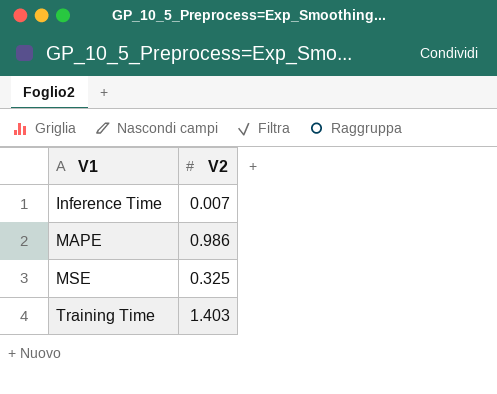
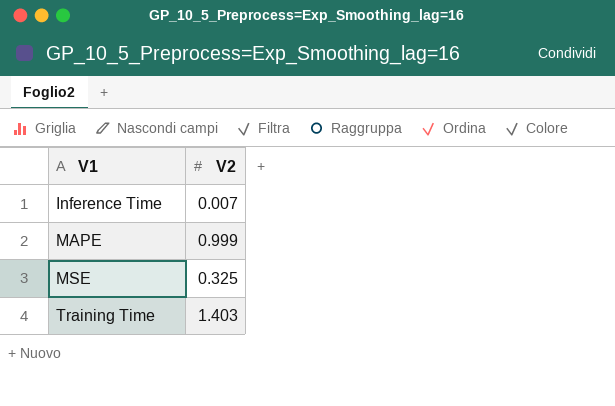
MAPE | V2: 0.986 -> 0.999

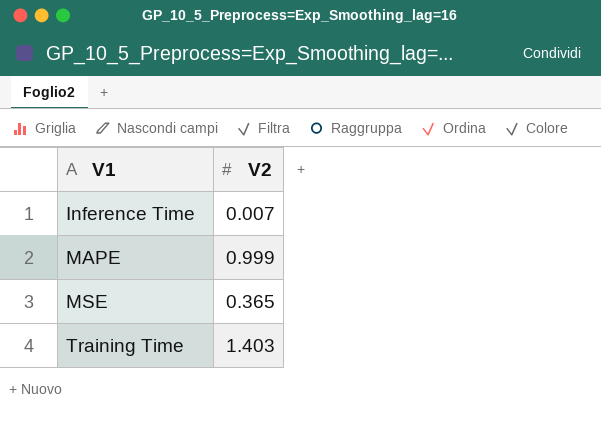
MSE | V2: 0.325 -> 0.365

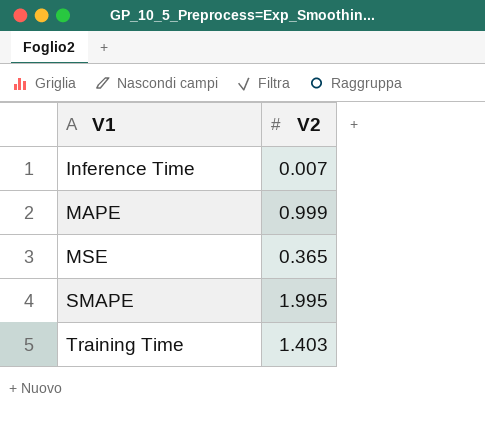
row SMAPE: none -> 1.995

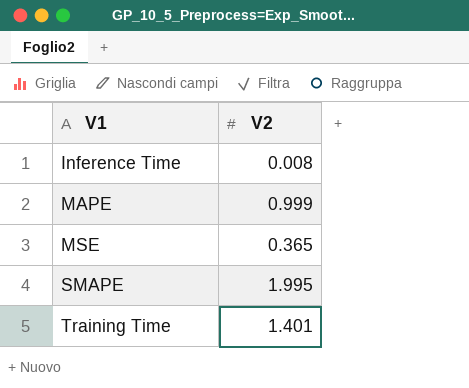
Inference Time | V2: 0.007 -> 0.008
Training Time | V2: 1.403 -> 1.401

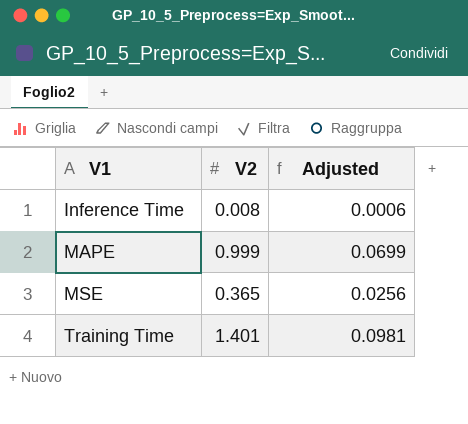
column Adjusted | formula: none -> [V2] * 0.07
row SMAPE: 1.995 -> none

